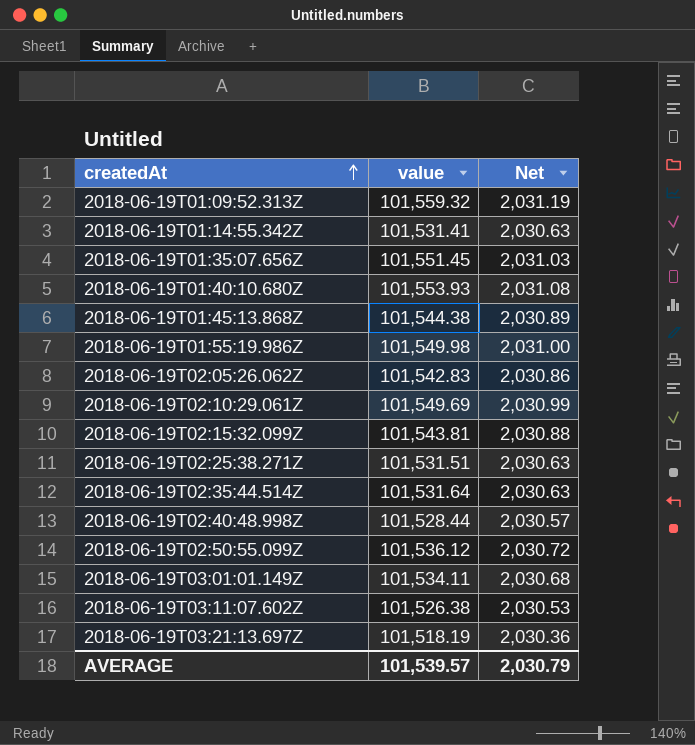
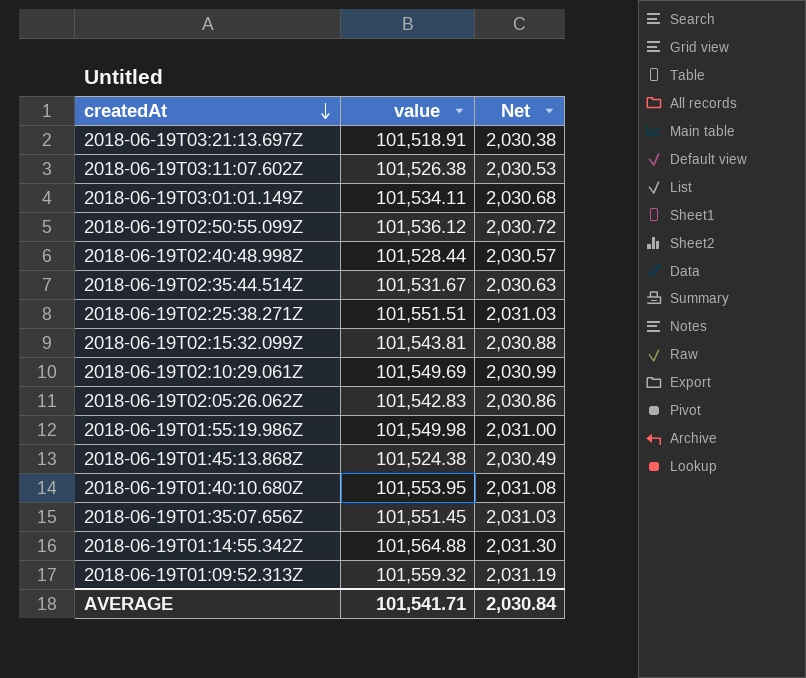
row order: createdAt ascending -> createdAt descending
2018-06-19T03:21:13.697Z | value: 101,518.19 -> 101,518.91
2018-06-19T03:21:13.697Z | Net: 2,030.36 -> 2,030.38
2018-06-19T02:35:44.514Z | value: 101,531.64 -> 101,531.67
2018-06-19T02:25:38.271Z | value: 101,531.51 -> 101,551.51
2018-06-19T02:25:38.271Z | Net: 2,030.63 -> 2,031.03
2018-06-19T01:45:13.868Z | value: 101,544.38 -> 101,524.38
2018-06-19T01:45:13.868Z | Net: 2,030.89 -> 2,030.49
2018-06-19T01:40:10.680Z | value: 101,553.93 -> 101,553.95
2018-06-19T01:14:55.342Z | value: 101,531.41 -> 101,564.88
2018-06-19T01:14:55.342Z | Net: 2,030.63 -> 2,031.30
AVERAGE | value: 101,539.57 -> 101,541.71
AVERAGE | Net: 2,030.79 -> 2,030.84

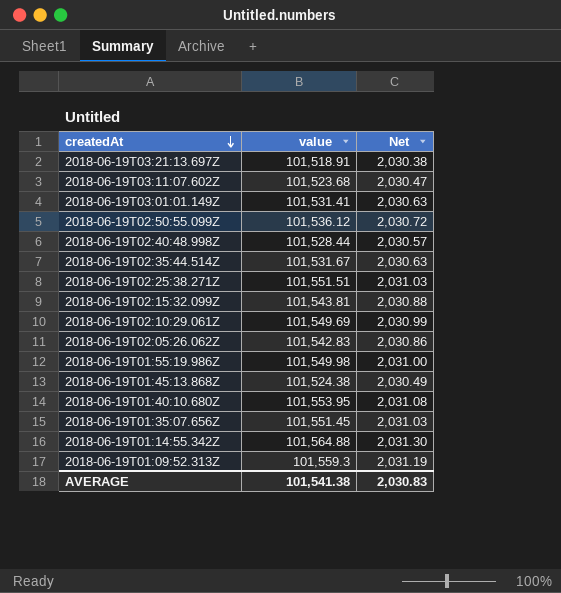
2018-06-19T03:11:07.602Z | value: 101,526.38 -> 101,523.68
2018-06-19T03:11:07.602Z | Net: 2,030.53 -> 2,030.47
2018-06-19T03:01:01.149Z | value: 101,534.11 -> 101,531.41
2018-06-19T03:01:01.149Z | Net: 2,030.68 -> 2,030.63
2018-06-19T01:09:52.313Z | value: 101,559.32 -> 101,559.3
AVERAGE | value: 101,541.71 -> 101,541.38
AVERAGE | Net: 2,030.84 -> 2,030.83

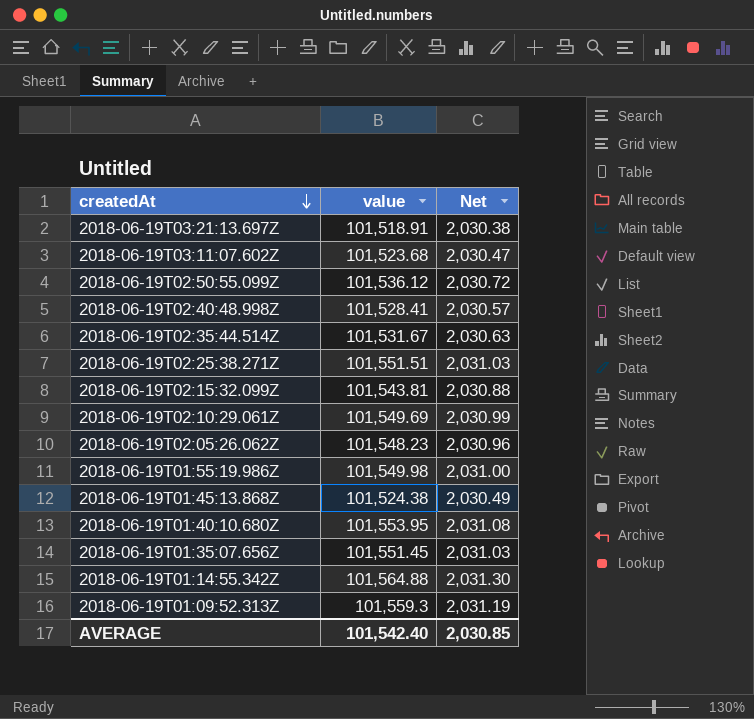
row 2018-06-19T03:01:01.149Z: 101,531.41 | 2,030.63 -> none
2018-06-19T02:40:48.998Z | value: 101,528.44 -> 101,528.41
2018-06-19T02:05:26.062Z | value: 101,542.83 -> 101,548.23
2018-06-19T02:05:26.062Z | Net: 2,030.86 -> 2,030.96
AVERAGE | value: 101,541.38 -> 101,542.40
AVERAGE | Net: 2,030.83 -> 2,030.85

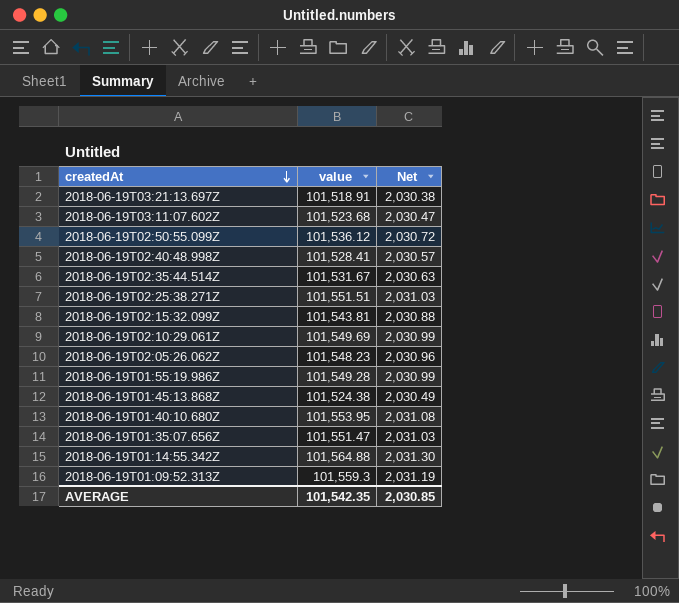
2018-06-19T01:55:19.986Z | value: 101,549.98 -> 101,549.28
2018-06-19T01:55:19.986Z | Net: 2,031.00 -> 2,030.99
2018-06-19T01:35:07.656Z | value: 101,551.45 -> 101,551.47
AVERAGE | value: 101,542.40 -> 101,542.35

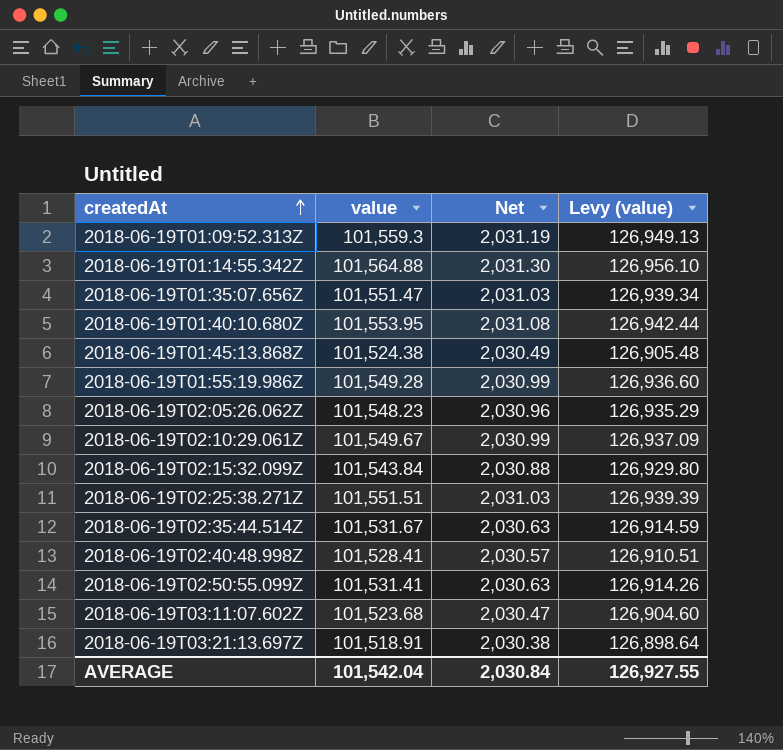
row order: createdAt descending -> createdAt ascending
column Levy (value) | formula: none -> [value] * 1.25
2018-06-19T02:10:29.061Z | value: 101,549.69 -> 101,549.67
2018-06-19T02:15:32.099Z | value: 101,543.81 -> 101,543.84
2018-06-19T02:50:55.099Z | value: 101,536.12 -> 101,531.41
2018-06-19T02:50:55.099Z | Net: 2,030.72 -> 2,030.63
AVERAGE | value: 101,542.35 -> 101,542.04
AVERAGE | Net: 2,030.85 -> 2,030.84

